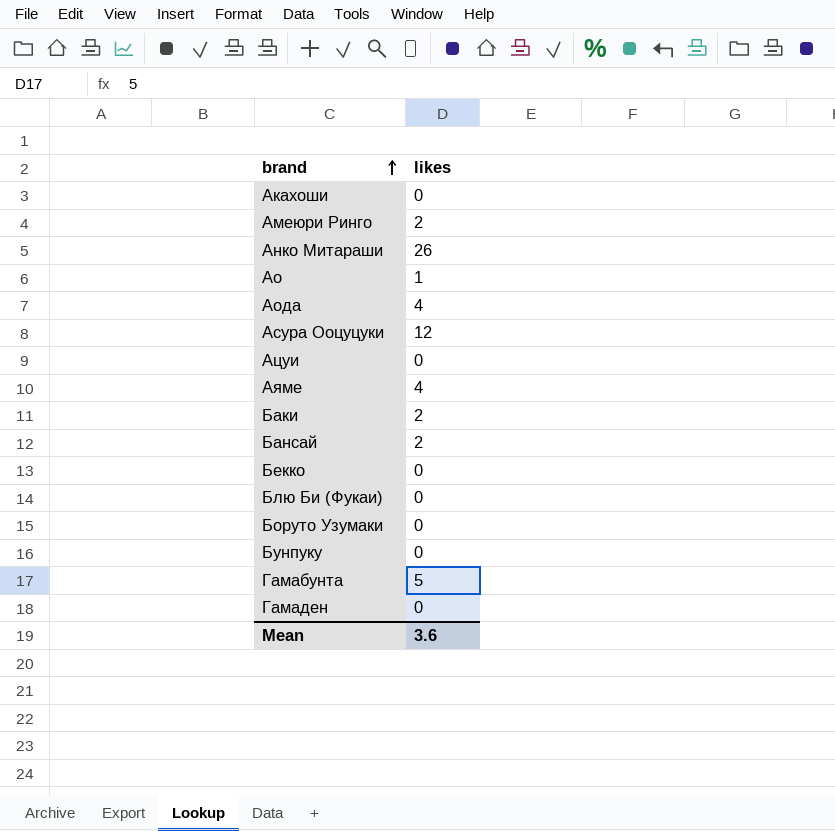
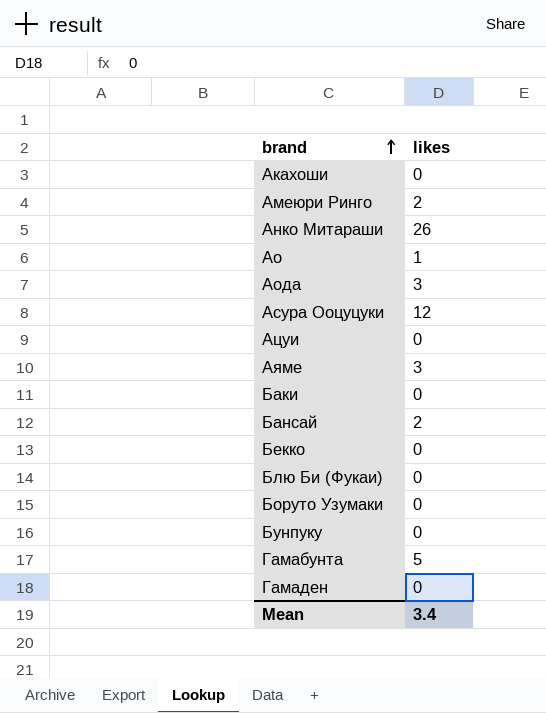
Аода | likes: 4 -> 3
Аяме | likes: 4 -> 3
Баки | likes: 2 -> 0
Mean | likes: 3.6 -> 3.4

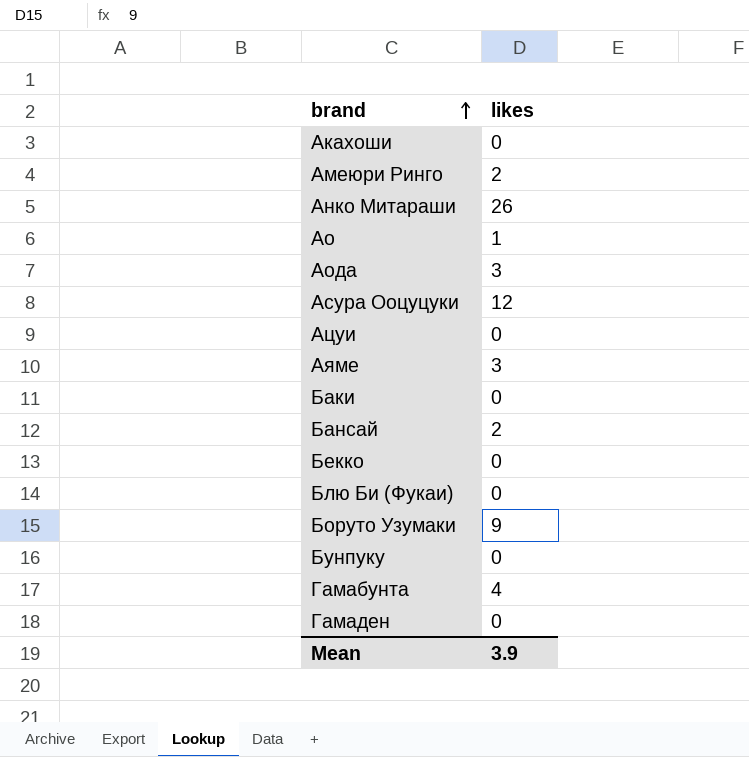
Боруто Узумаки | likes: 0 -> 9
Гамабунта | likes: 5 -> 4
Mean | likes: 3.4 -> 3.9

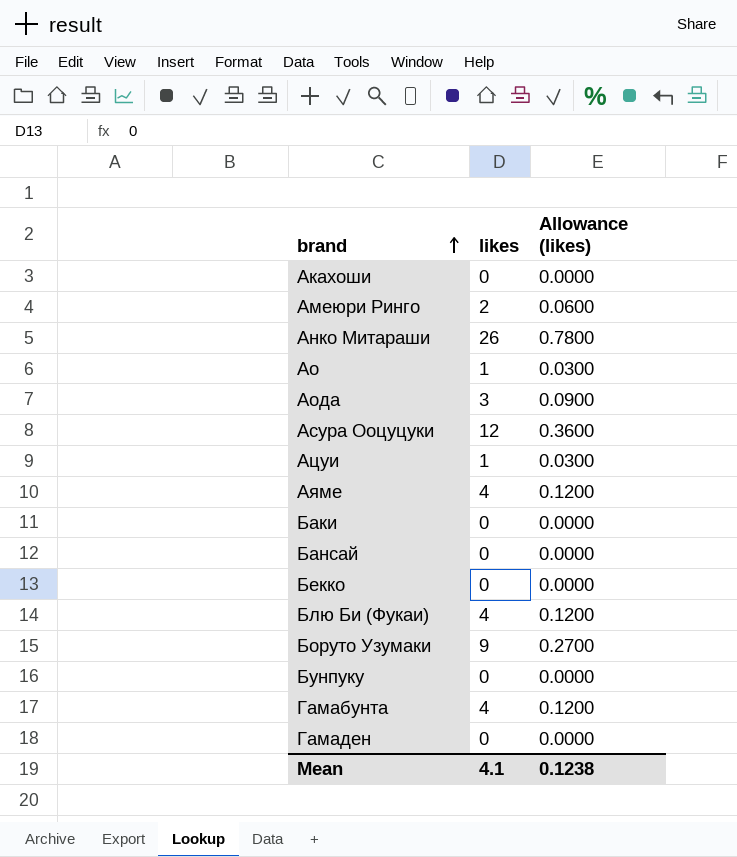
column Allowance (likes) | formula: none -> [likes] * 0.03
Ацуи | likes: 0 -> 1
Аяме | likes: 3 -> 4
Бансай | likes: 2 -> 0
Блю Би (Фукаи) | likes: 0 -> 4
Mean | likes: 3.9 -> 4.1

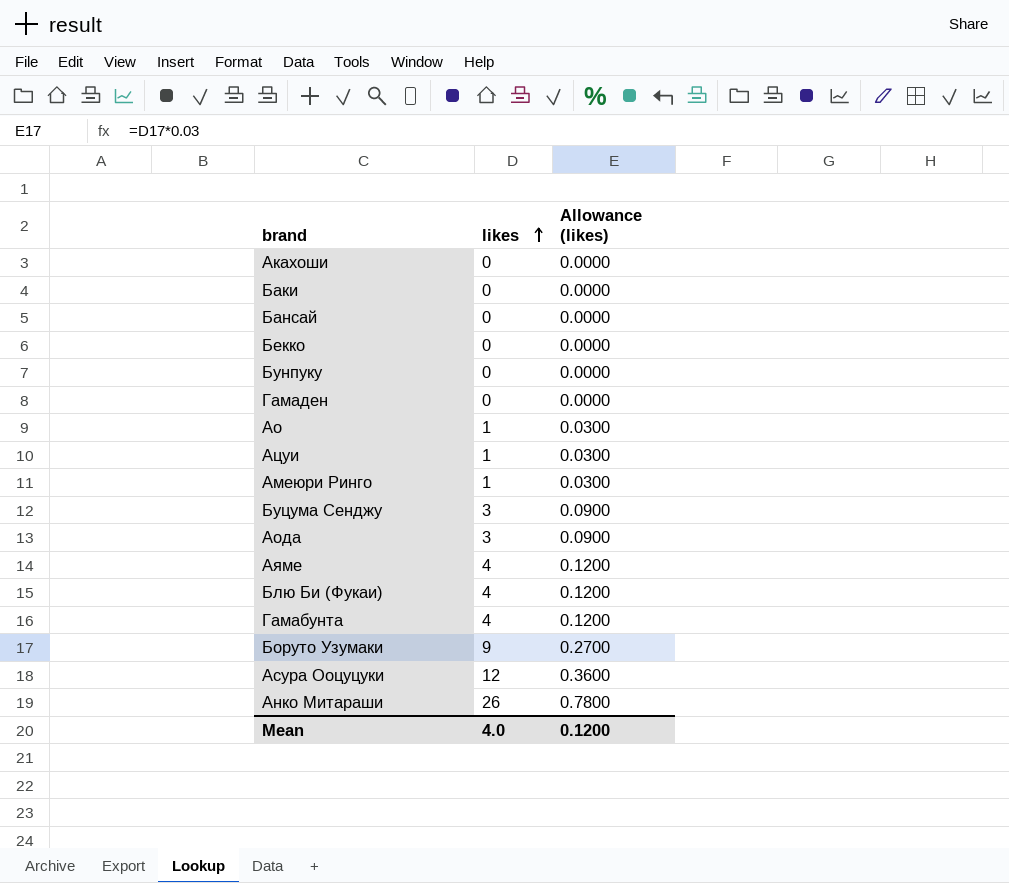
row order: brand ascending -> likes ascending
Амеюри Ринго | likes: 2 -> 1
Амеюри Ринго | Allowance (likes): 0.0600 -> 0.0300
row Буцума Сенджу: none -> 3 | 0.0900
Mean | likes: 4.1 -> 4.0
Mean | Allowance (likes): 0.1238 -> 0.1200

